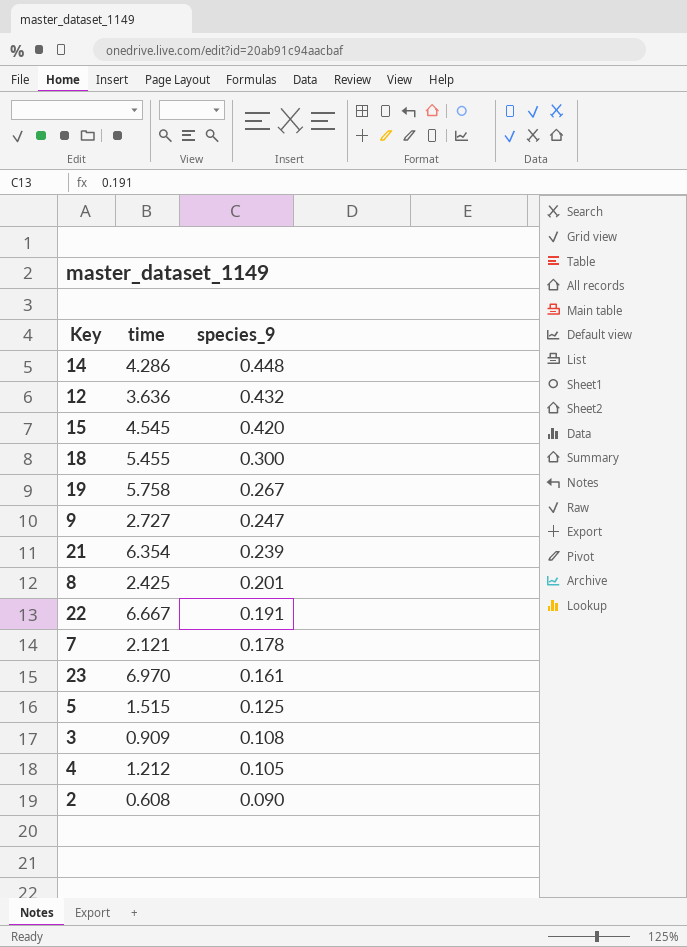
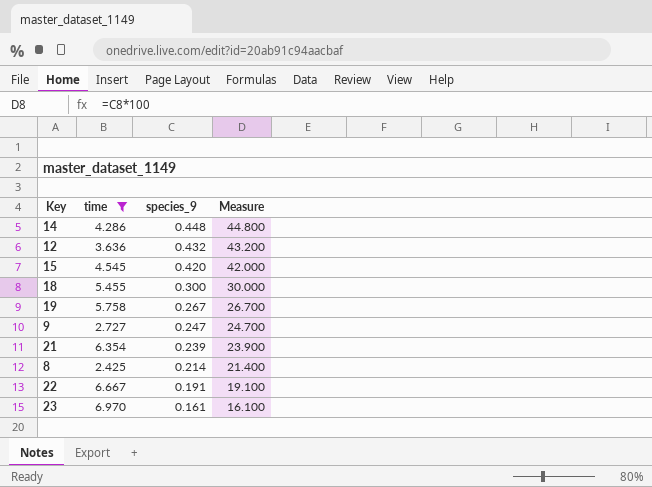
filter: none -> time >= 2.425
column Measure | formula: none -> [species_9] * 100
8 | species_9: 0.201 -> 0.214

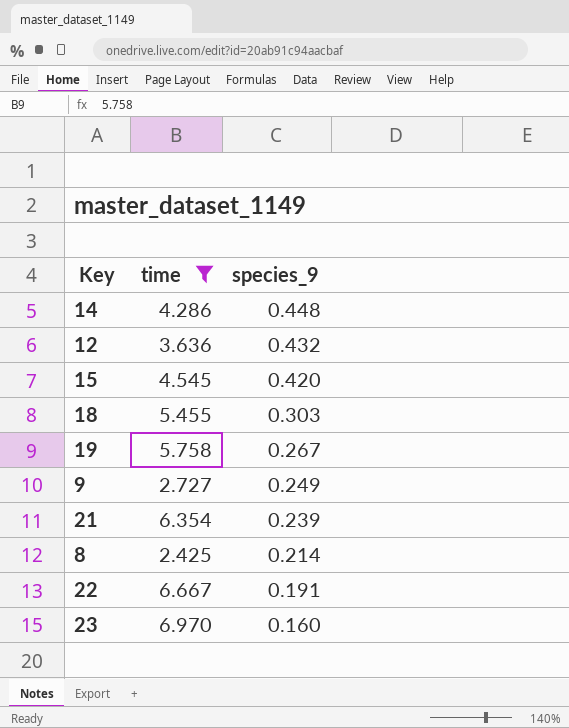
column Measure | formula: [species_9] * 100 -> none
18 | species_9: 0.300 -> 0.303
9 | species_9: 0.247 -> 0.249
23 | species_9: 0.161 -> 0.160

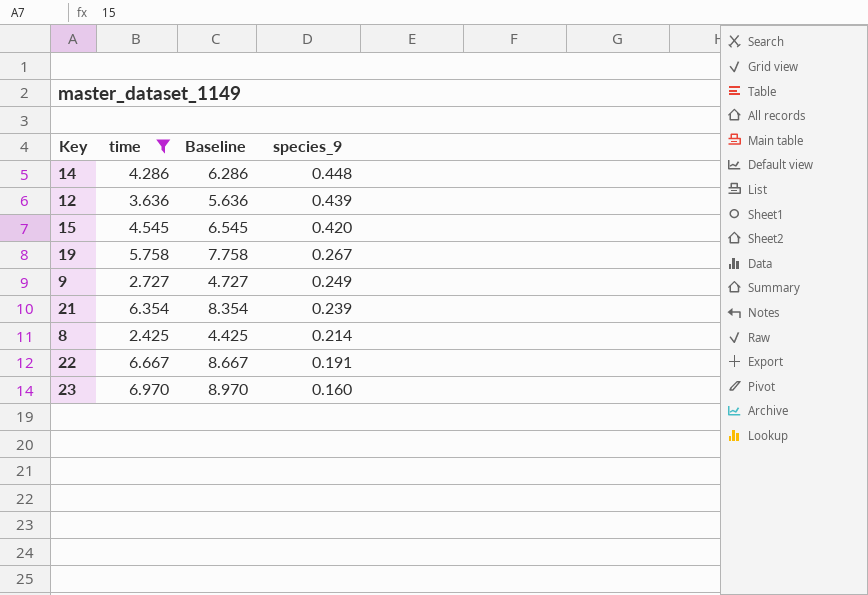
column Baseline | formula: none -> [time] + 2
row 18: 5.455 | 0.303 -> none
12 | species_9: 0.432 -> 0.439

